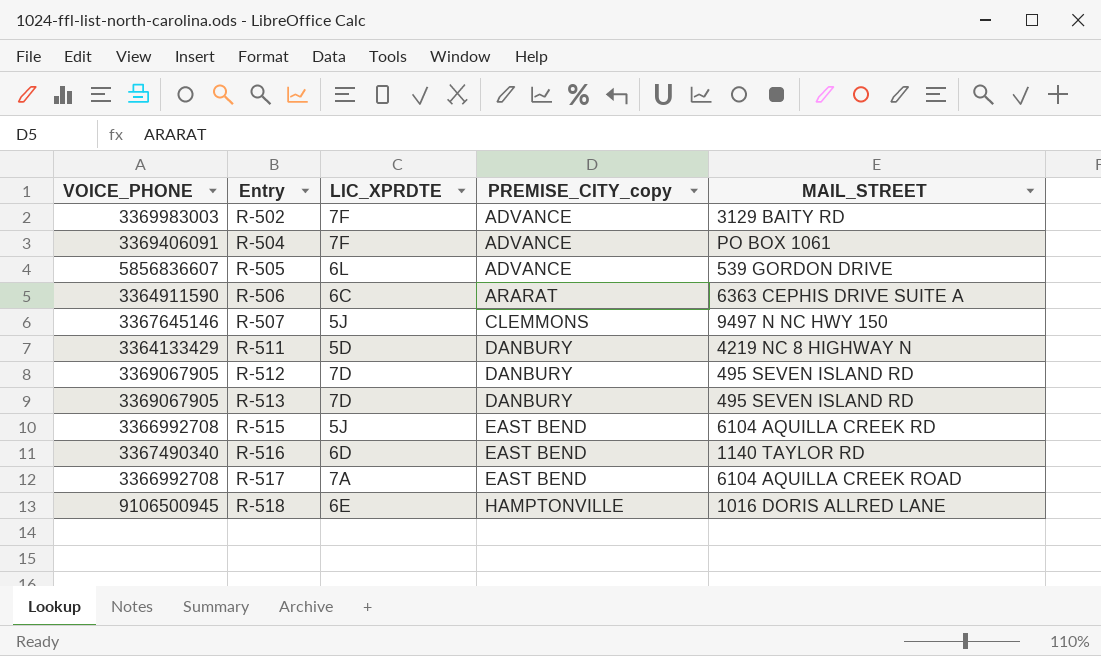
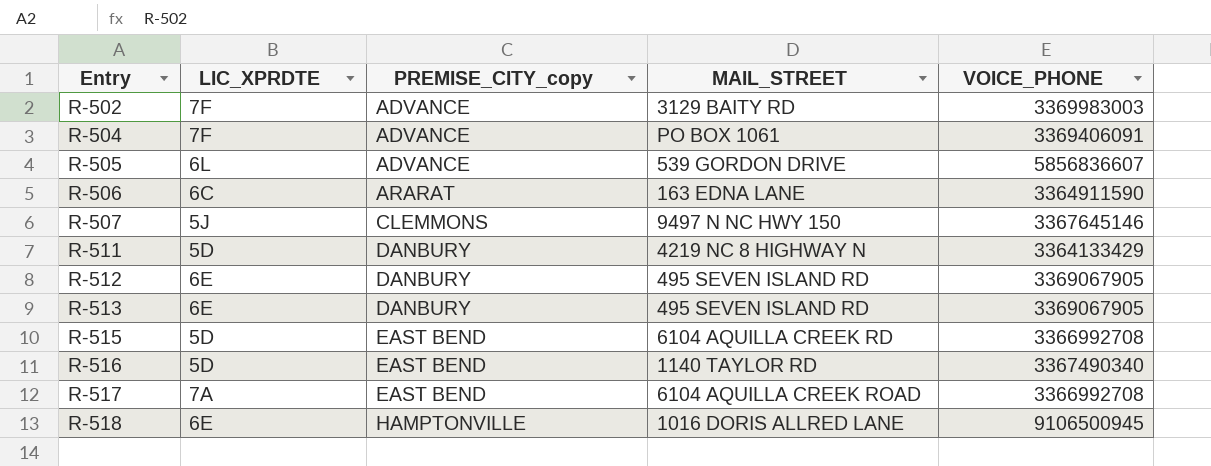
column VOICE_PHONE | position: 1 -> 5
R-506 | MAIL_STREET: 6363 CEPHIS DRIVE SUITE A -> 163 EDNA LANE
R-512 | LIC_XPRDTE: 7D -> 6E
R-513 | LIC_XPRDTE: 7D -> 6E
R-515 | LIC_XPRDTE: 5J -> 5D
R-516 | LIC_XPRDTE: 6D -> 5D

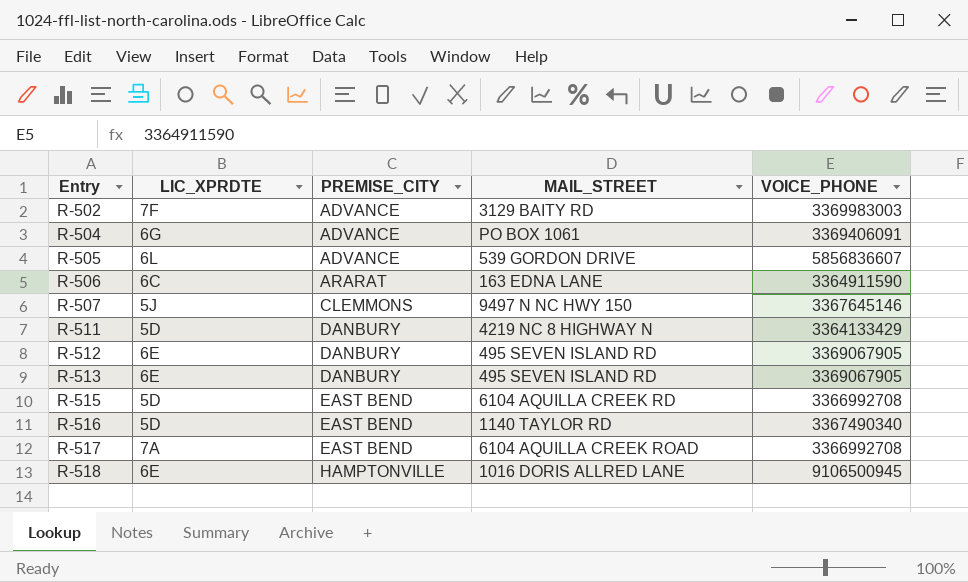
column name: PREMISE_CITY_copy -> PREMISE_CITY
R-504 | LIC_XPRDTE: 7F -> 6G

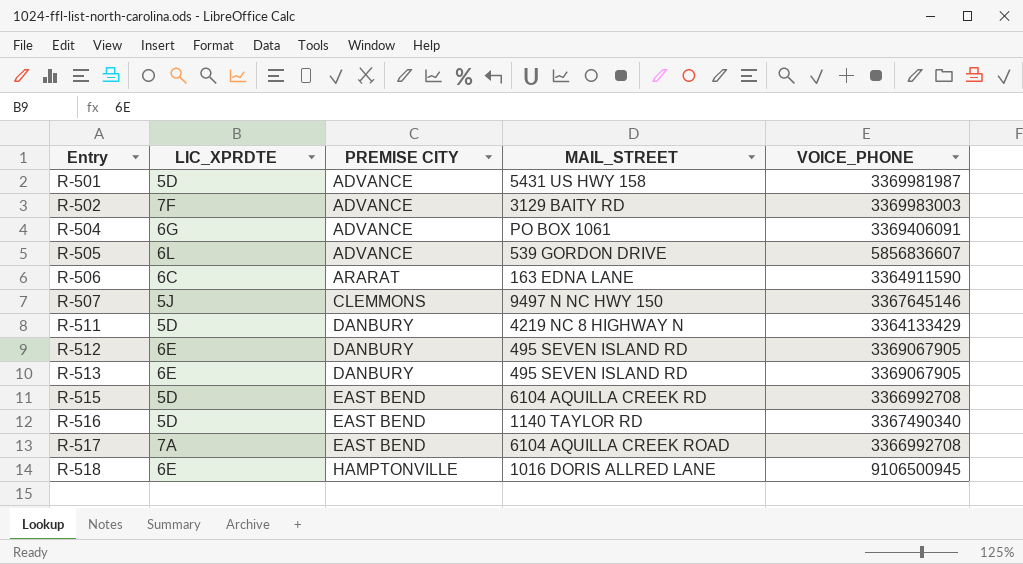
column name: PREMISE_CITY -> PREMISE CITY
row R-501: none -> 5D | ADVANCE | 5431 US HWY 158 | 3369981987

